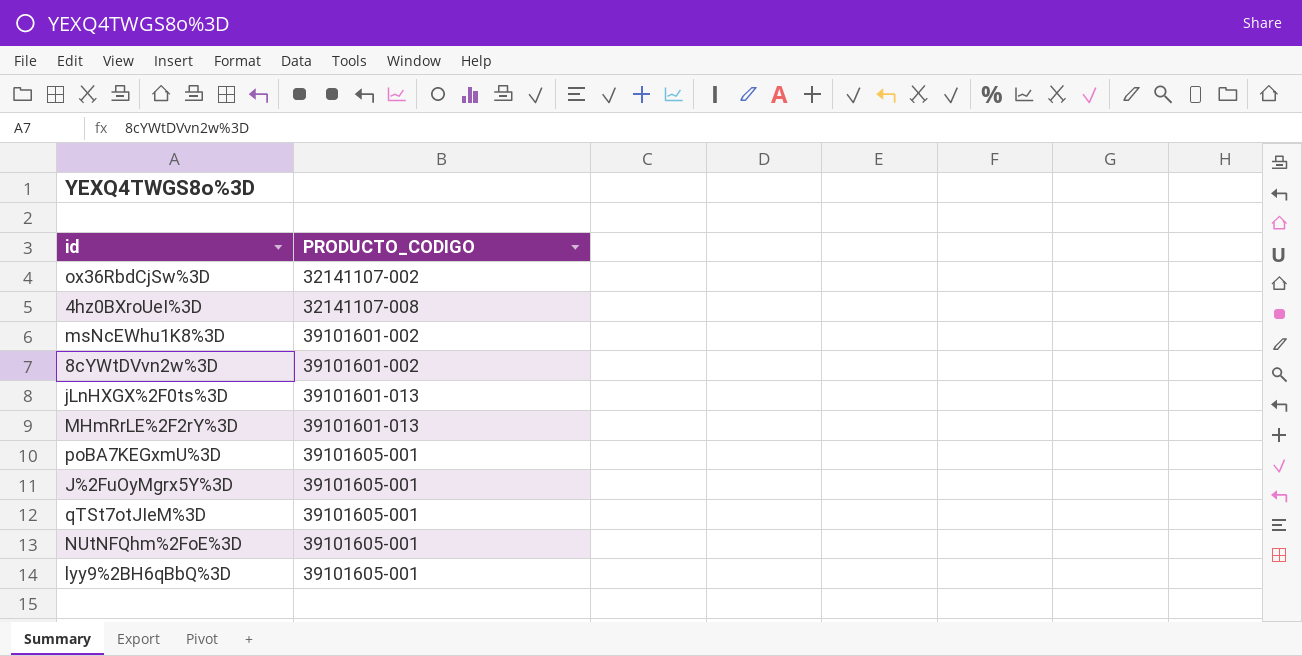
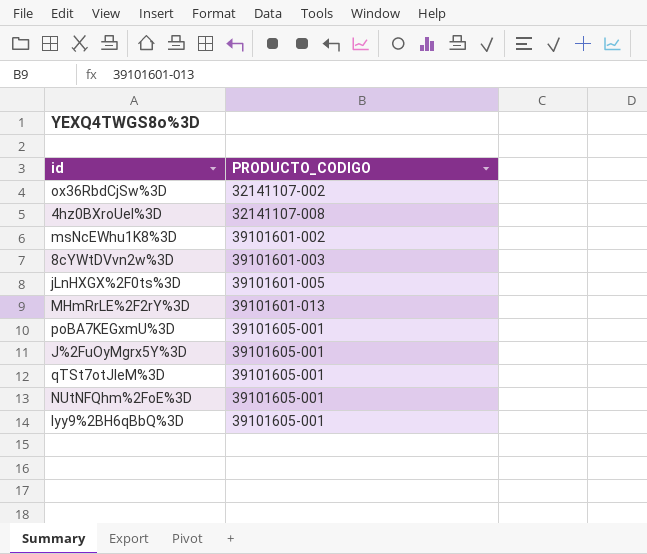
8cYWtDVvn2w%3D | PRODUCTO_CODIGO: 39101601-002 -> 39101601-003
jLnHXGX%2F0ts%3D | PRODUCTO_CODIGO: 39101601-013 -> 39101601-005

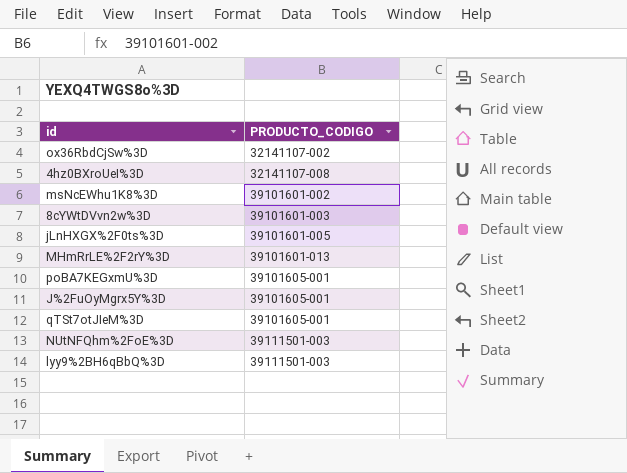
NUtNFQhm%2FoE%3D | PRODUCTO_CODIGO: 39101605-001 -> 39111501-003
lyy9%2BH6qBbQ%3D | PRODUCTO_CODIGO: 39101605-001 -> 39111501-003

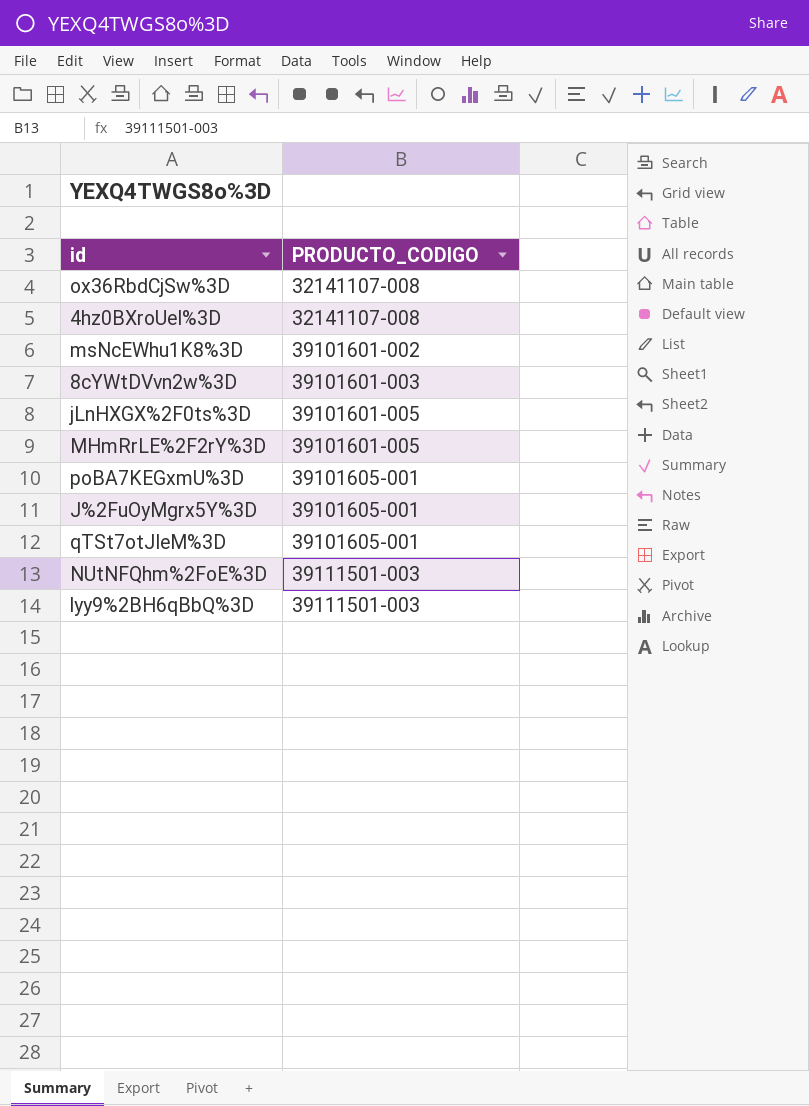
ox36RbdCjSw%3D | PRODUCTO_CODIGO: 32141107-002 -> 32141107-008
MHmRrLE%2F2rY%3D | PRODUCTO_CODIGO: 39101601-013 -> 39101601-005

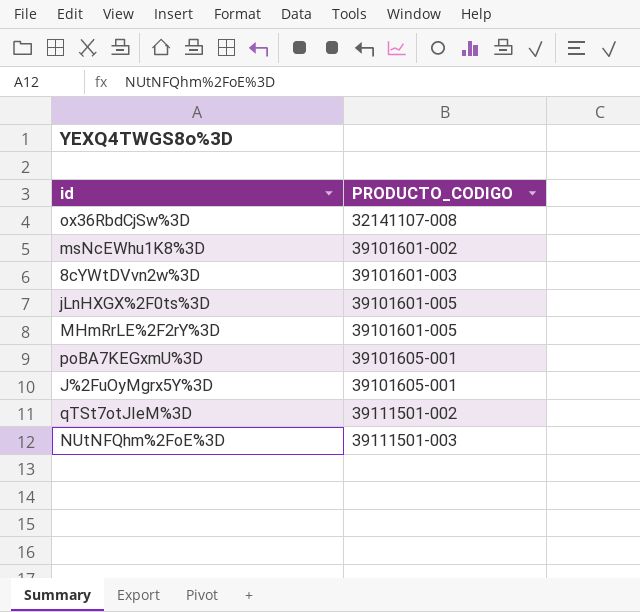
row 4hz0BXroUeI%3D: 32141107-008 -> none
row lyy9%2BH6qBbQ%3D: 39111501-003 -> none
qTSt7otJIeM%3D | PRODUCTO_CODIGO: 39101605-001 -> 39111501-002

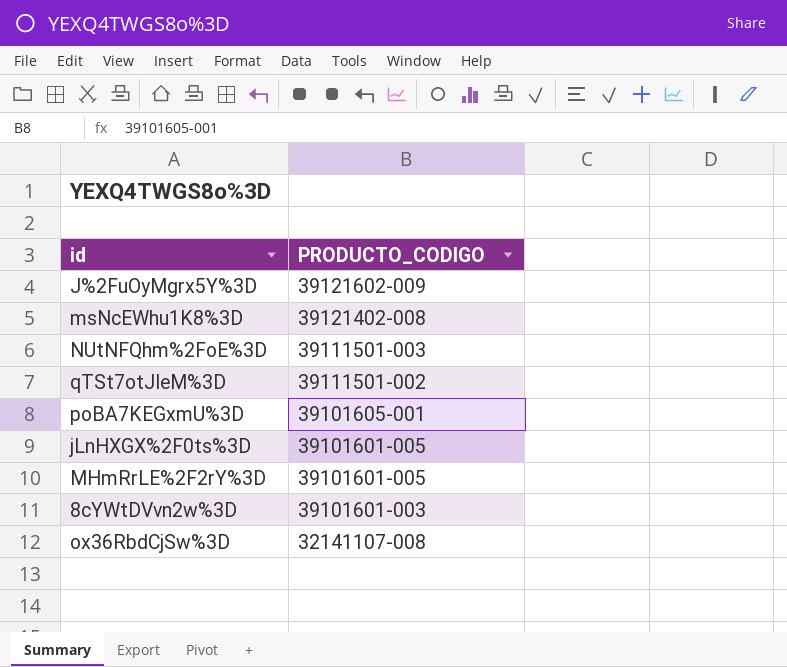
row order: PRODUCTO_CODIGO ascending -> PRODUCTO_CODIGO descending
J%2FuOyMgrx5Y%3D | PRODUCTO_CODIGO: 39101605-001 -> 39121602-009
msNcEWhu1K8%3D | PRODUCTO_CODIGO: 39101601-002 -> 39121402-008

